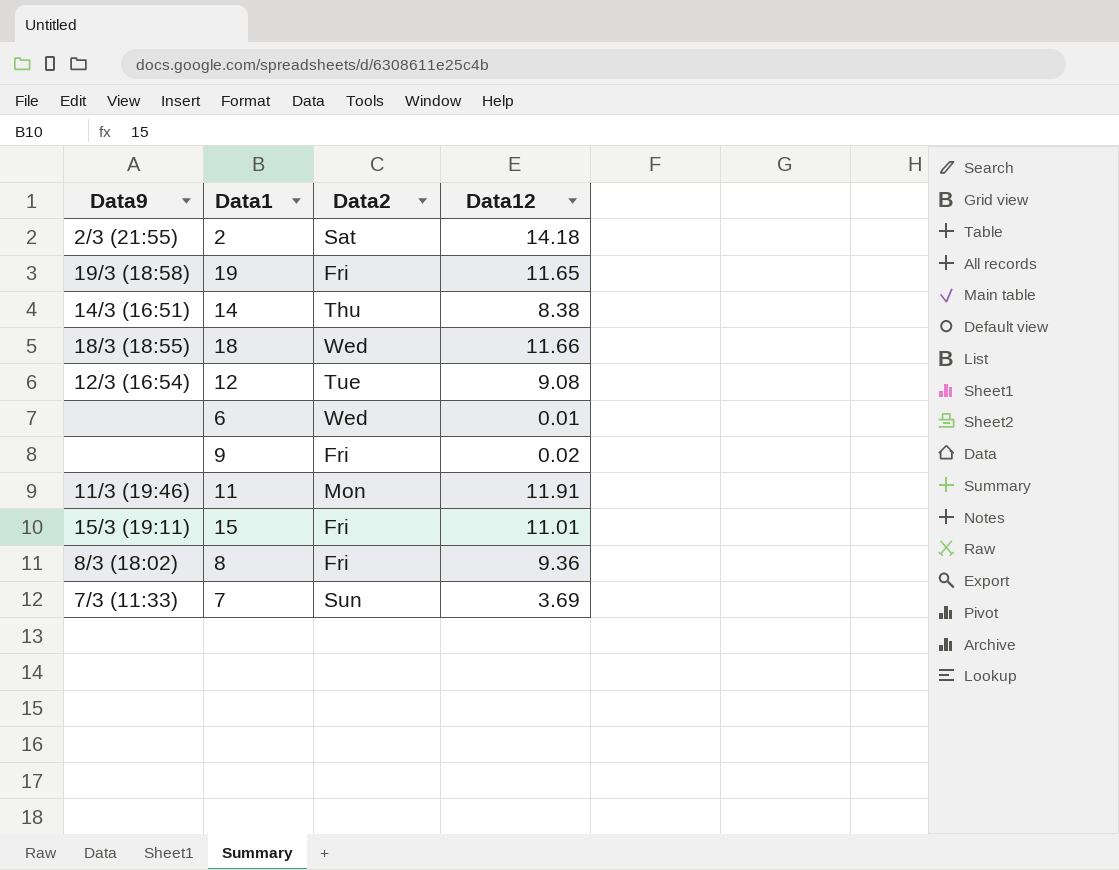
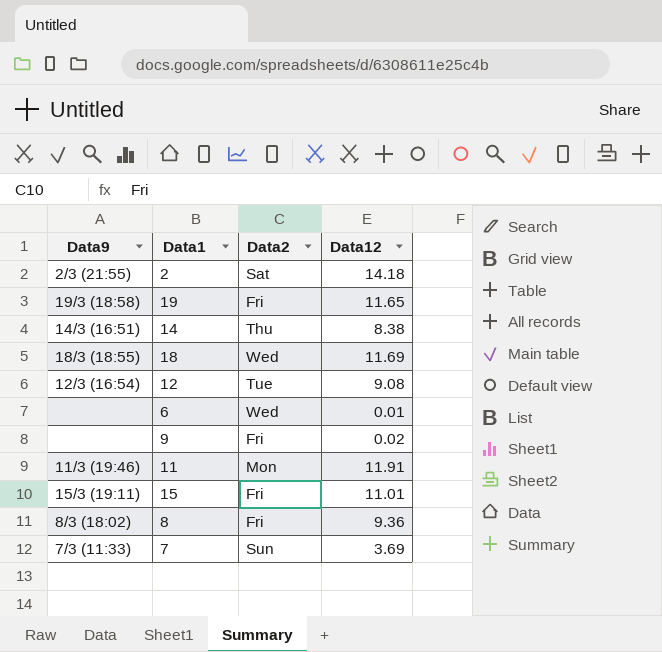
18 | Data12: 11.66 -> 11.69

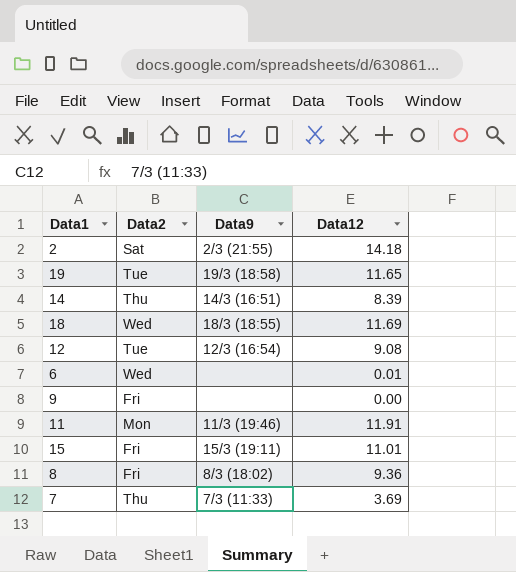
column Data9 | position: 1 -> 3
19 | Data2: Fri -> Tue
14 | Data12: 8.38 -> 8.39
9 | Data12: 0.02 -> 0.00
7 | Data2: Sun -> Thu

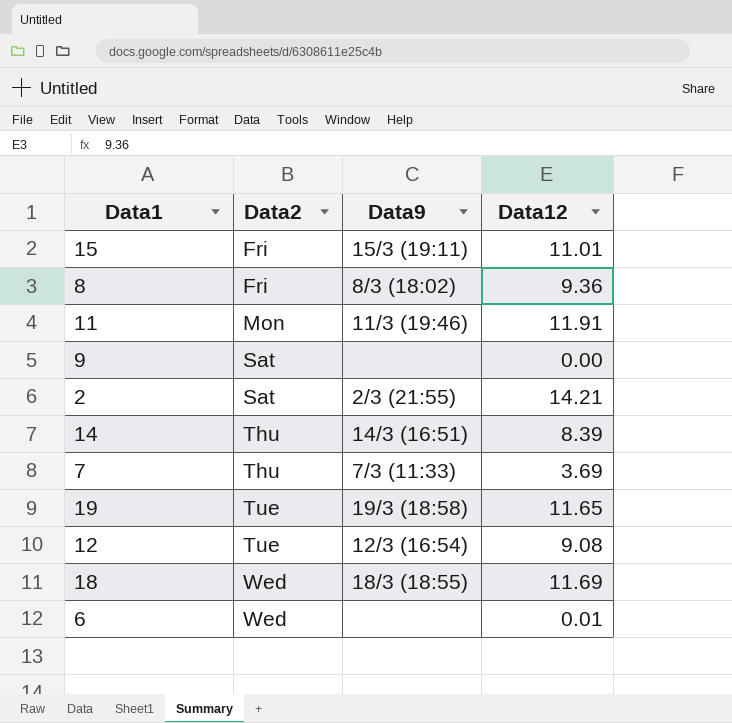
row order: none -> Data2 ascending
9 | Data2: Fri -> Sat
2 | Data12: 14.18 -> 14.21

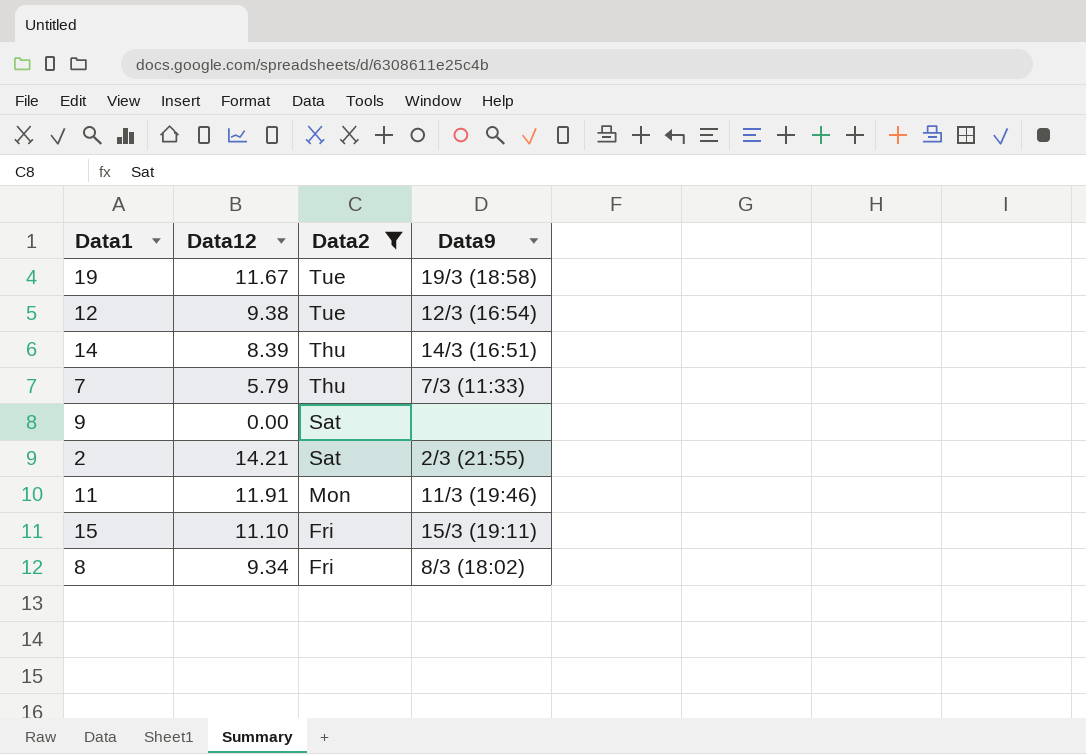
filter: none -> Data2 != Wed
row order: Data2 ascending -> Data2 descending
column Data12 | position: 4 -> 2
19 | Data12: 11.65 -> 11.67
12 | Data12: 9.08 -> 9.38
7 | Data12: 3.69 -> 5.79
15 | Data12: 11.01 -> 11.10
8 | Data12: 9.36 -> 9.34

